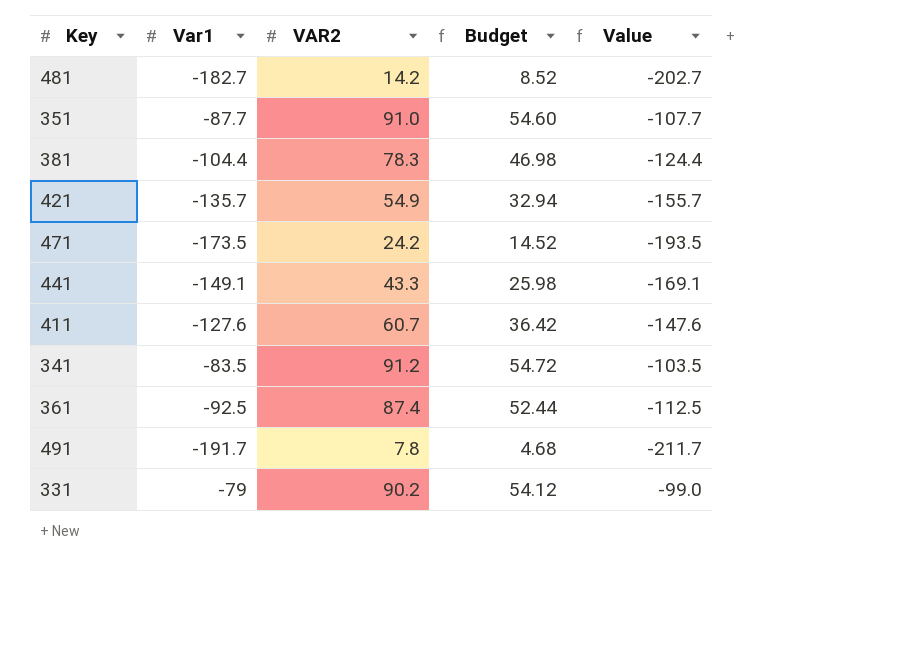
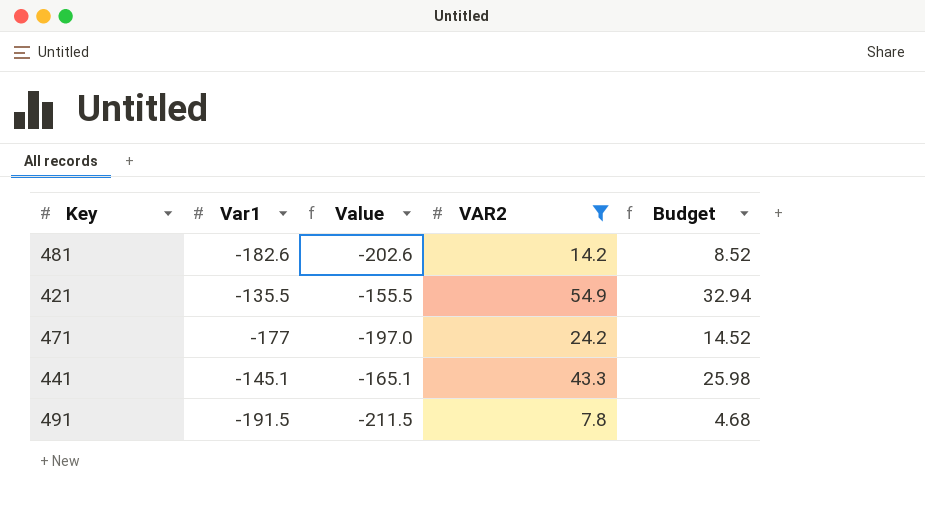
filter: none -> VAR2 <= 54.9
column Value | position: 5 -> 3
481 | Var1: -182.7 -> -182.6
481 | Value: -202.7 -> -202.6
421 | Var1: -135.7 -> -135.5
421 | Value: -155.7 -> -155.5
471 | Var1: -173.5 -> -177
471 | Value: -193.5 -> -197.0
441 | Var1: -149.1 -> -145.1
441 | Value: -169.1 -> -165.1
491 | Var1: -191.7 -> -191.5
491 | Value: -211.7 -> -211.5

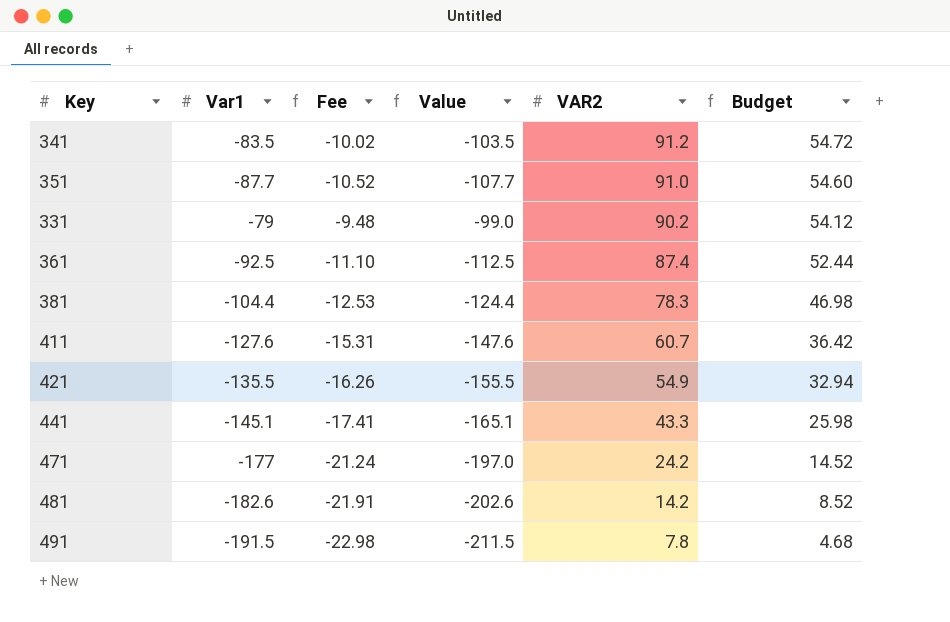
filter: VAR2 <= 54.9 -> none
row order: none -> VAR2 descending
column Fee | formula: none -> [Var1] * 0.12

